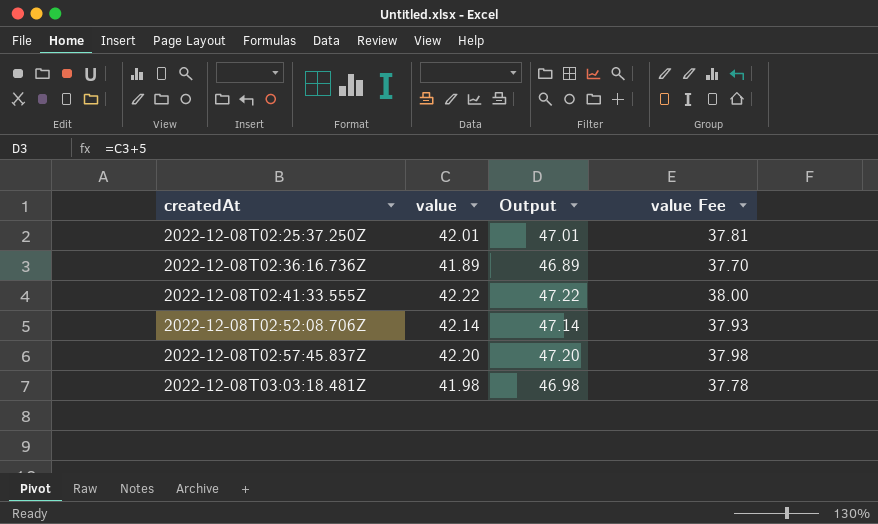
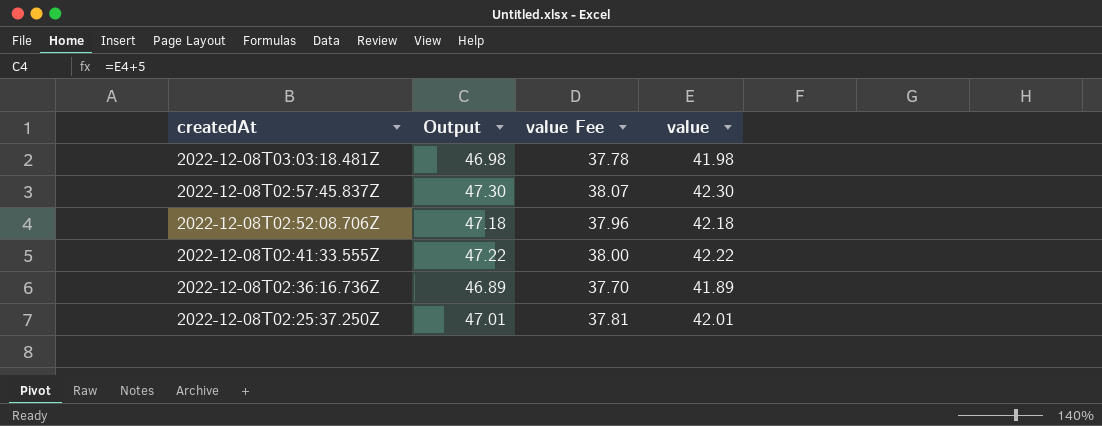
row order: createdAt ascending -> createdAt descending
column value | position: 2 -> 4
2022-12-08T02:57:45.837Z | Output: 47.20 -> 47.30
2022-12-08T02:57:45.837Z | value Fee: 37.98 -> 38.07
2022-12-08T02:57:45.837Z | value: 42.20 -> 42.30
2022-12-08T02:52:08.706Z | Output: 47.14 -> 47.18
2022-12-08T02:52:08.706Z | value Fee: 37.93 -> 37.96
2022-12-08T02:52:08.706Z | value: 42.14 -> 42.18

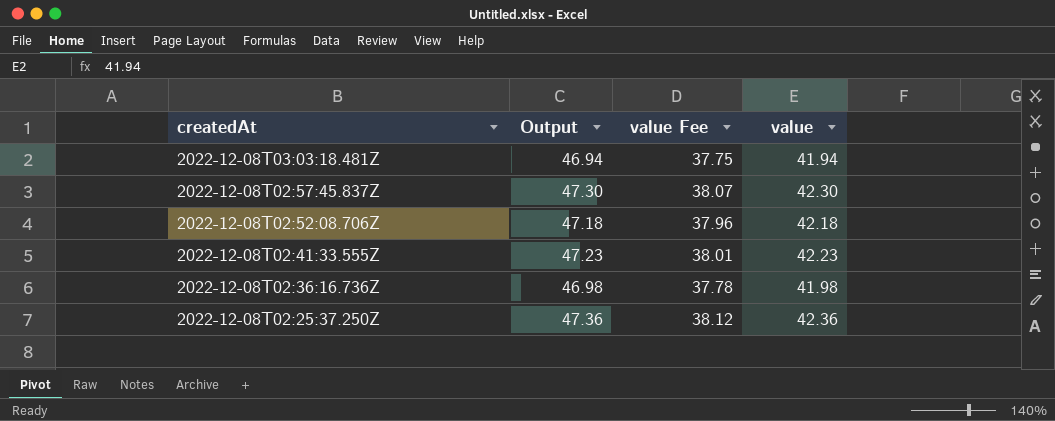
2022-12-08T03:03:18.481Z | Output: 46.98 -> 46.94
2022-12-08T03:03:18.481Z | value Fee: 37.78 -> 37.75
2022-12-08T03:03:18.481Z | value: 41.98 -> 41.94
2022-12-08T02:41:33.555Z | Output: 47.22 -> 47.23
2022-12-08T02:41:33.555Z | value Fee: 38.00 -> 38.01
2022-12-08T02:41:33.555Z | value: 42.22 -> 42.23
2022-12-08T02:36:16.736Z | Output: 46.89 -> 46.98
2022-12-08T02:36:16.736Z | value Fee: 37.70 -> 37.78
2022-12-08T02:36:16.736Z | value: 41.89 -> 41.98
2022-12-08T02:25:37.250Z | Output: 47.01 -> 47.36
2022-12-08T02:25:37.250Z | value Fee: 37.81 -> 38.12
2022-12-08T02:25:37.250Z | value: 42.01 -> 42.36

